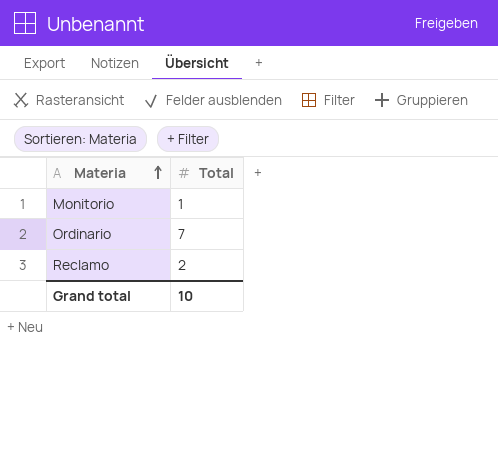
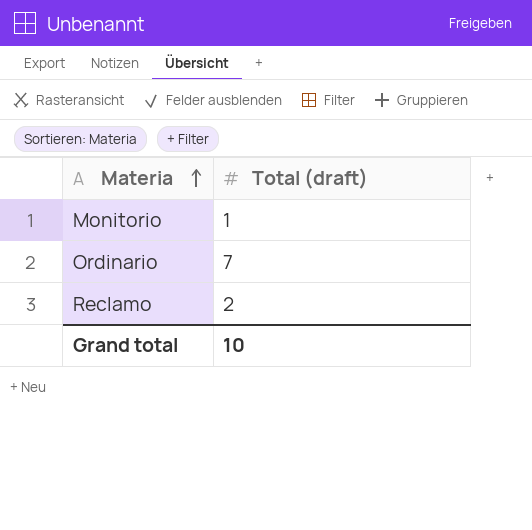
column name: Total -> Total (draft)

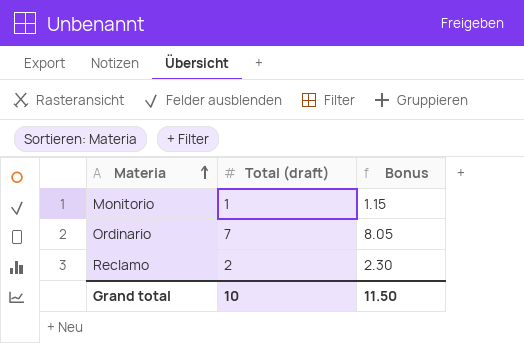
column Bonus | formula: none -> [Total (draft)] * 1.15

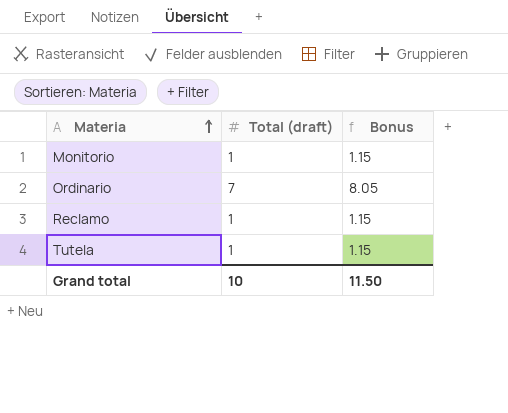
Reclamo | Total (draft): 2 -> 1
Reclamo | Bonus: 2.30 -> 1.15
row Tutela: none -> 1 | 1.15

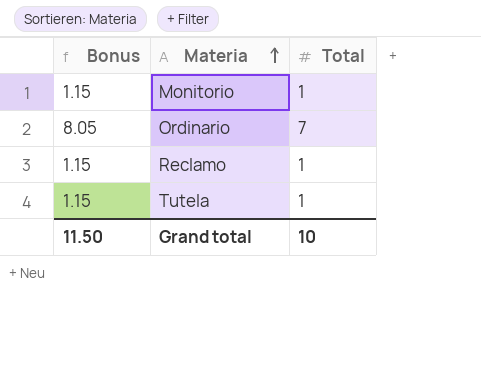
column Bonus | position: 3 -> 1
column name: Total (draft) -> Total

